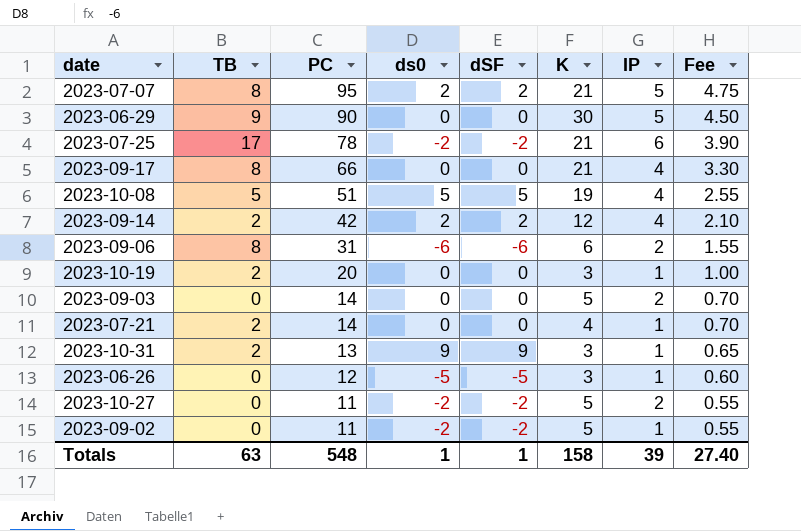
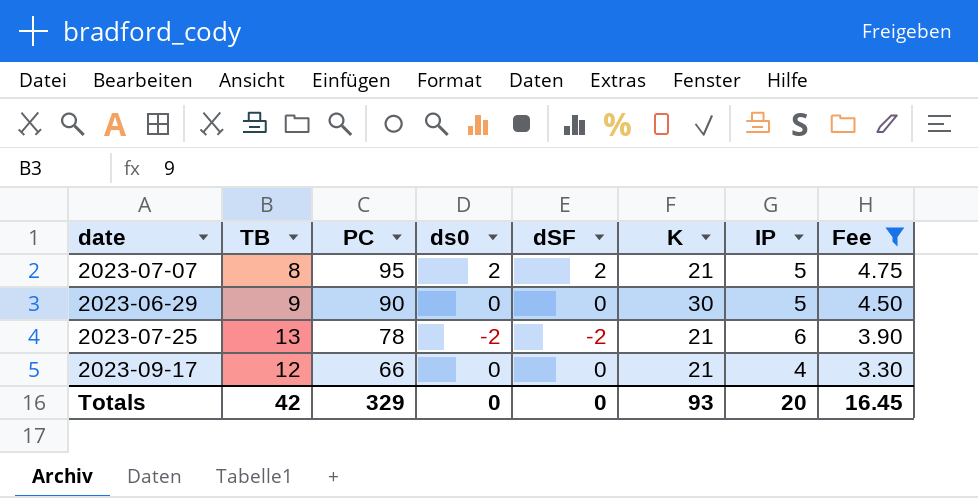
filter: none -> Fee >= 3.30
2023-07-25 | TB: 17 -> 13
2023-09-17 | TB: 8 -> 12
Totals | TB: 63 -> 42
Totals | PC: 548 -> 329
Totals | ds0: 1 -> 0
Totals | dSF: 1 -> 0
Totals | K: 158 -> 93
Totals | IP: 39 -> 20
Totals | Fee: 27.40 -> 16.45

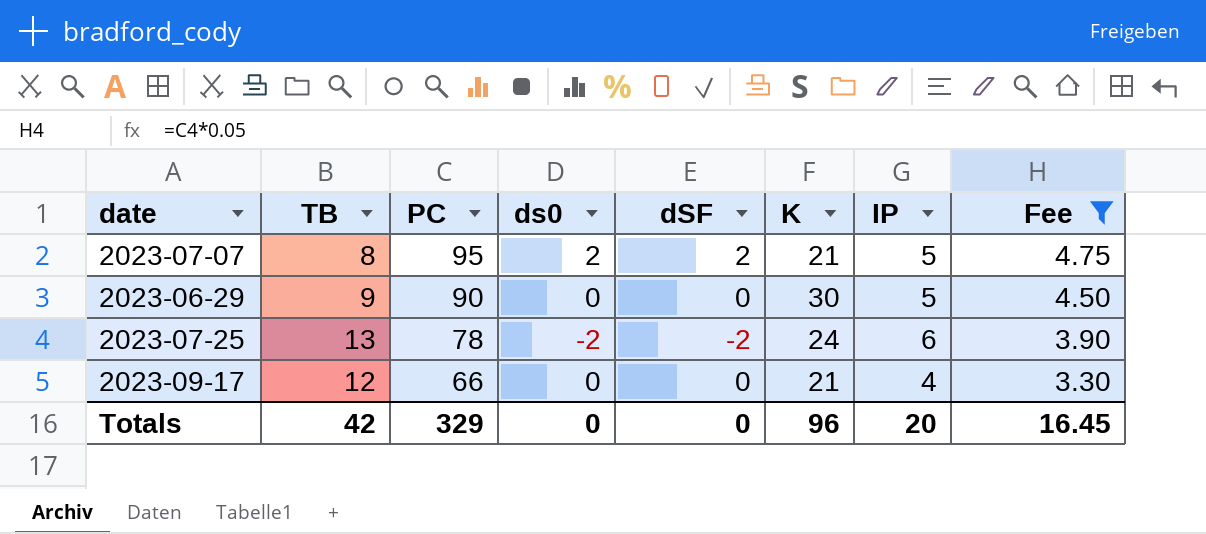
2023-07-25 | K: 21 -> 24
Totals | K: 93 -> 96

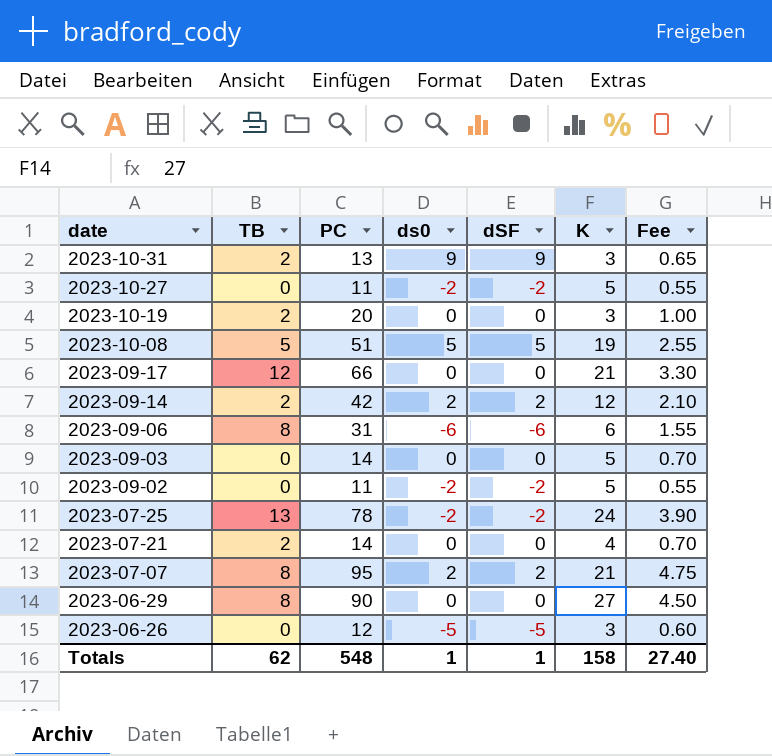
filter: Fee >= 3.30 -> none
row order: PC descending -> date descending
column IP | position: 7 -> none
2023-06-29 | TB: 9 -> 8
2023-06-29 | K: 30 -> 27
Totals | TB: 42 -> 62
Totals | PC: 329 -> 548
Totals | ds0: 0 -> 1
Totals | dSF: 0 -> 1
Totals | K: 96 -> 158
Totals | Fee: 16.45 -> 27.40

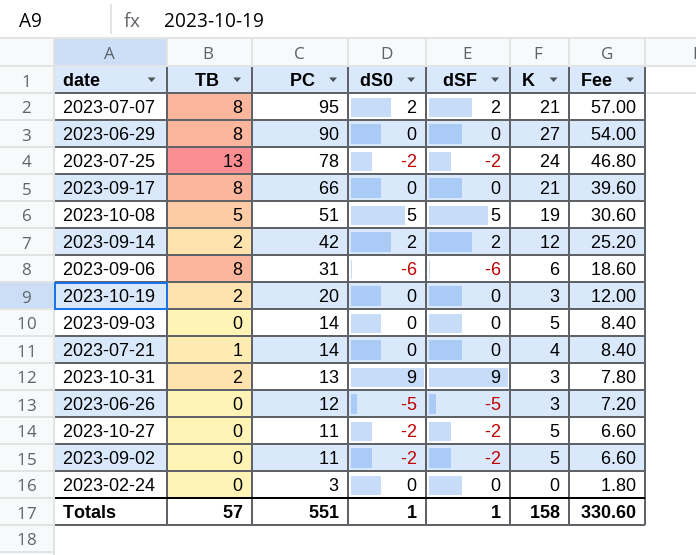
row order: date descending -> PC descending
column name: ds0 -> dS0
column Fee | formula: [PC] * 0.05 -> [PC] * 0.6
2023-09-17 | TB: 12 -> 8
2023-07-21 | TB: 2 -> 1
row 2023-02-24: none -> 0 | 3 | 0 | 0 | 0 | 1.80
Totals | TB: 62 -> 57
Totals | PC: 548 -> 551
Totals | Fee: 27.40 -> 330.60

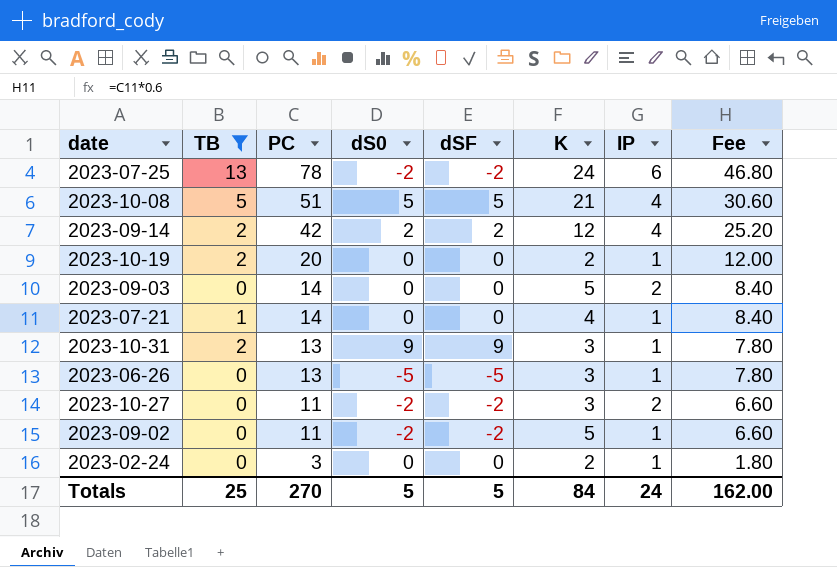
filter: none -> TB != 8
column IP | position: none -> 7
2023-10-08 | K: 19 -> 21
2023-10-19 | K: 3 -> 2
2023-06-26 | PC: 12 -> 13
2023-06-26 | Fee: 7.20 -> 7.80
2023-10-27 | K: 5 -> 3
2023-02-24 | K: 0 -> 2
Totals | TB: 57 -> 25
Totals | PC: 551 -> 270
Totals | dS0: 1 -> 5
Totals | dSF: 1 -> 5
Totals | K: 158 -> 84
Totals | Fee: 330.60 -> 162.00

